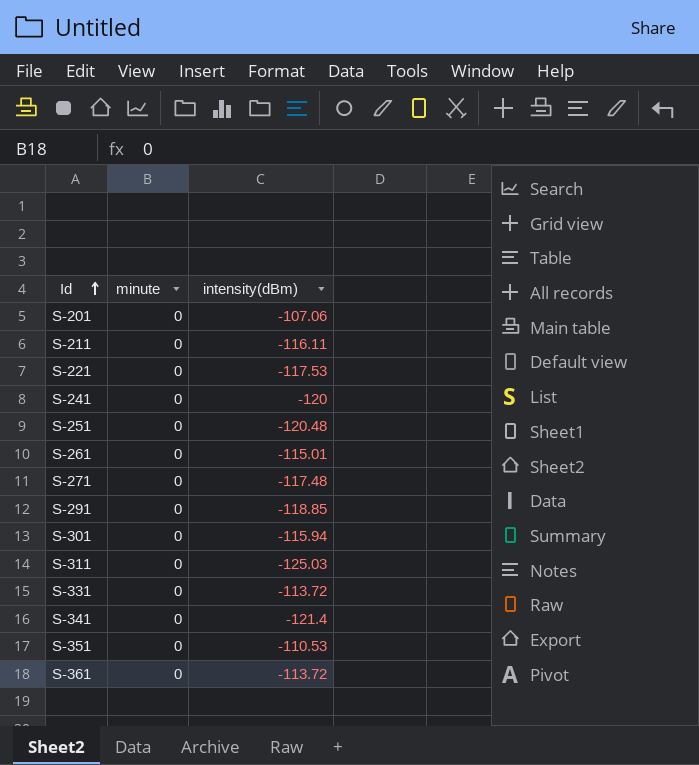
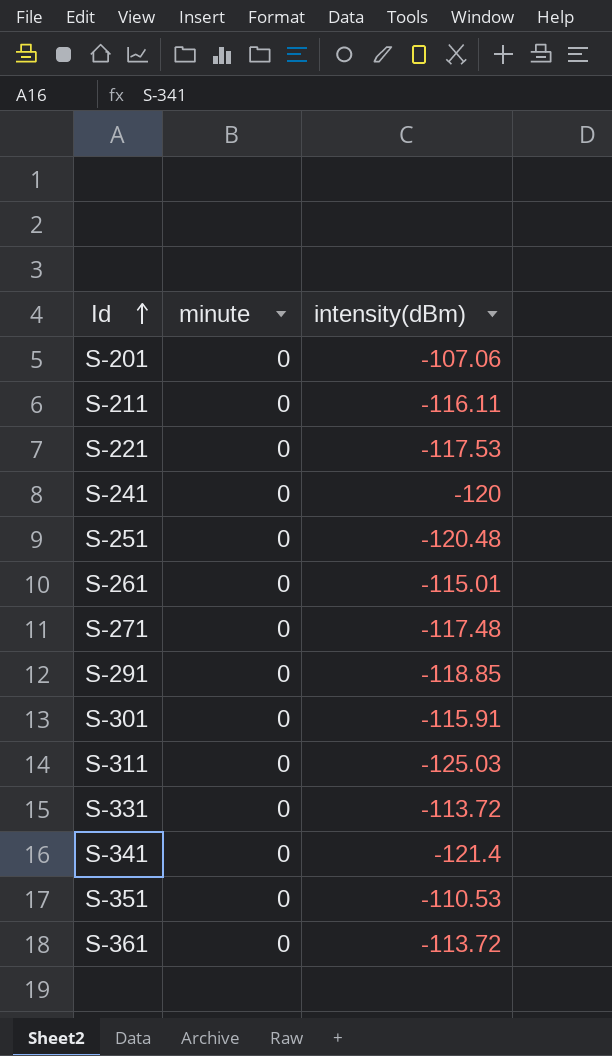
S-301 | intensity(dBm): -115.94 -> -115.91

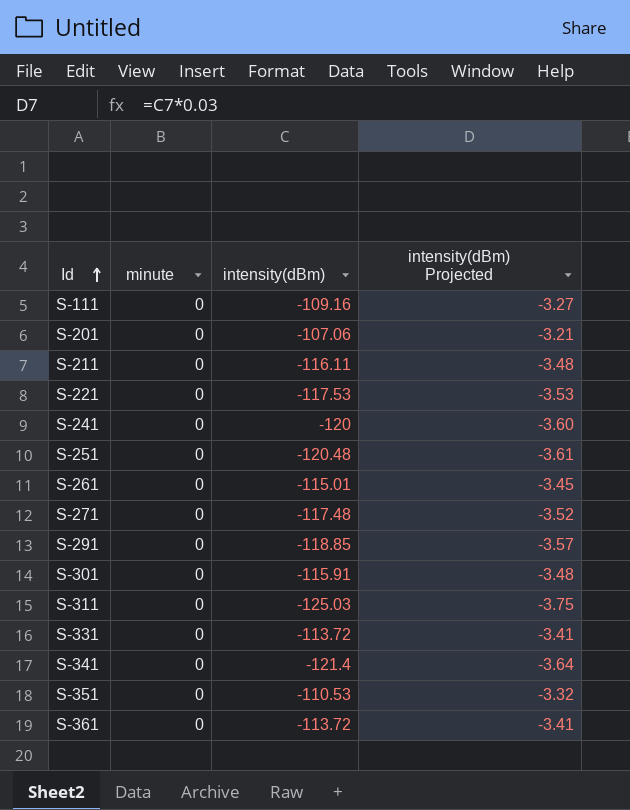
column intensity(dBm) Projected | formula: none -> [intensity(dBm)] * 0.03
row S-111: none -> 0 | -109.16 | -3.27

